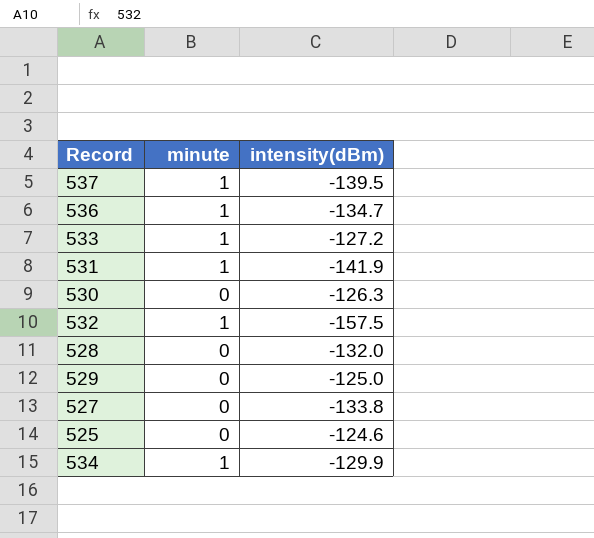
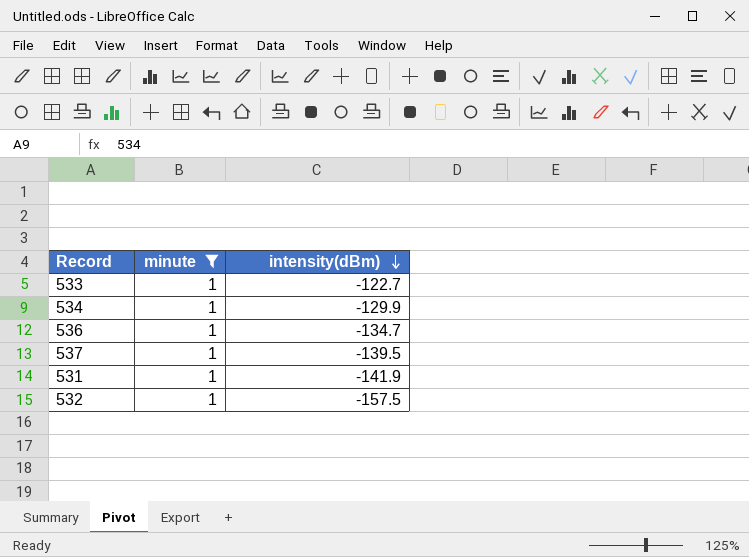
filter: none -> minute = 1
row order: none -> intensity(dBm) descending
533 | intensity(dBm): -127.2 -> -122.7

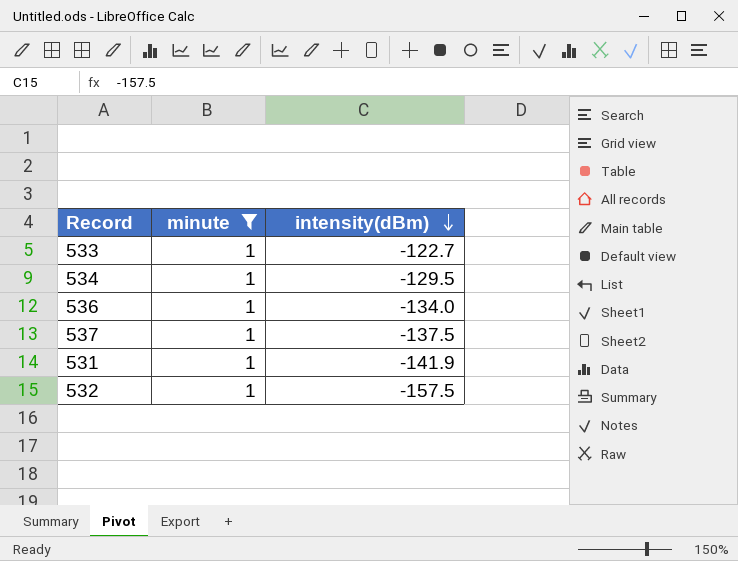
534 | intensity(dBm): -129.9 -> -129.5
536 | intensity(dBm): -134.7 -> -134.0
537 | intensity(dBm): -139.5 -> -137.5

